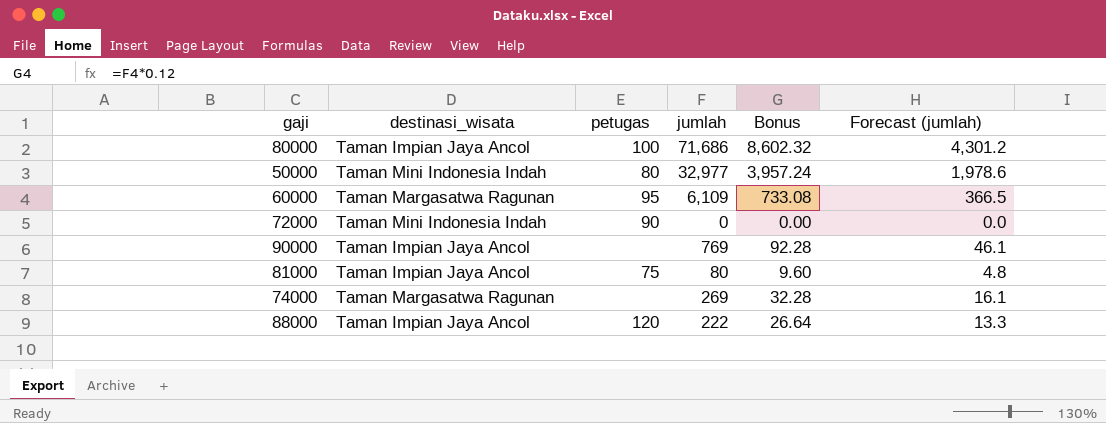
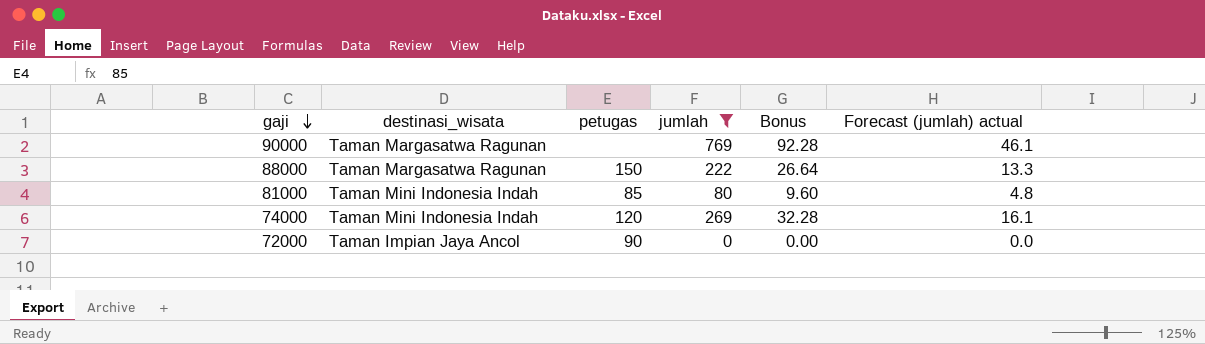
filter: none -> jumlah <= 769
row order: none -> gaji descending
column name: Forecast (jumlah) -> Forecast (jumlah) actual
90000 | destinasi_wisata: Taman Impian Jaya Ancol -> Taman Margasatwa Ragunan
88000 | destinasi_wisata: Taman Impian Jaya Ancol -> Taman Margasatwa Ragunan
88000 | petugas: 120 -> 150
81000 | destinasi_wisata: Taman Impian Jaya Ancol -> Taman Mini Indonesia Indah
81000 | petugas: 75 -> 85
74000 | destinasi_wisata: Taman Margasatwa Ragunan -> Taman Mini Indonesia Indah
74000 | petugas: none -> 120
72000 | destinasi_wisata: Taman Mini Indonesia Indah -> Taman Impian Jaya Ancol

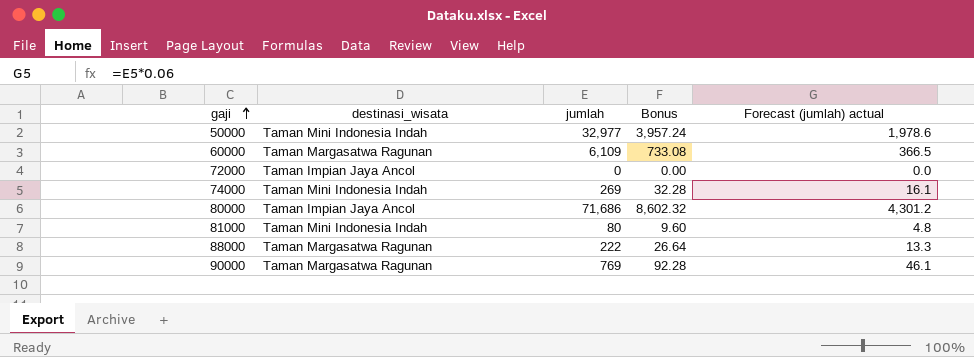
filter: jumlah <= 769 -> none
row order: gaji descending -> gaji ascending
column petugas | position: 3 -> none

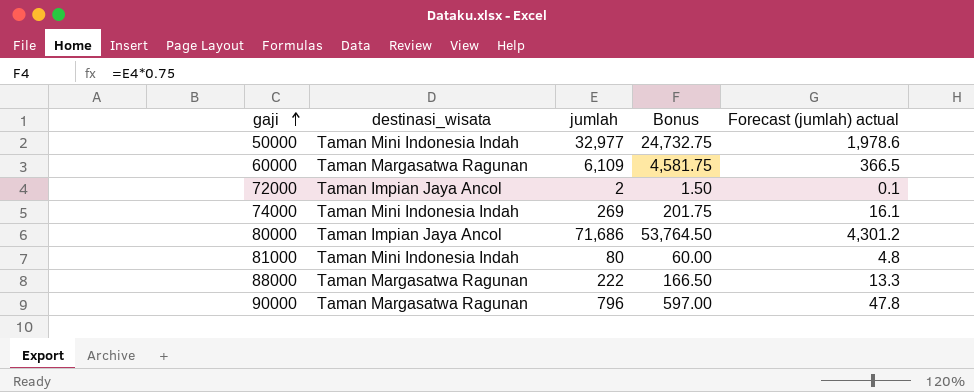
column Bonus | formula: [jumlah] * 0.12 -> [jumlah] * 0.75
72000 | jumlah: 0 -> 2
72000 | Forecast (jumlah) actual: 0.0 -> 0.1
90000 | jumlah: 769 -> 796
90000 | Forecast (jumlah) actual: 46.1 -> 47.8

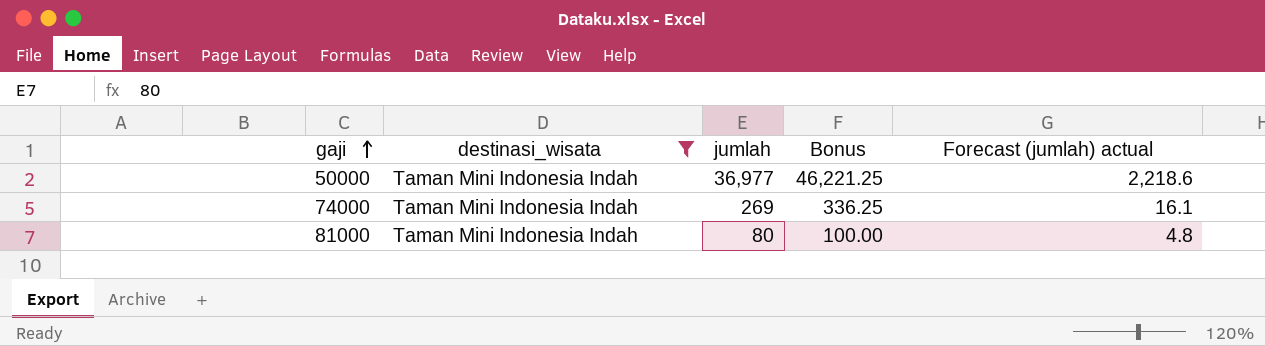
filter: none -> destinasi_wisata = Taman Mini Indonesia Indah
column Bonus | formula: [jumlah] * 0.75 -> [jumlah] * 1.25
50000 | jumlah: 32,977 -> 36,977
50000 | Forecast (jumlah) actual: 1,978.6 -> 2,218.6

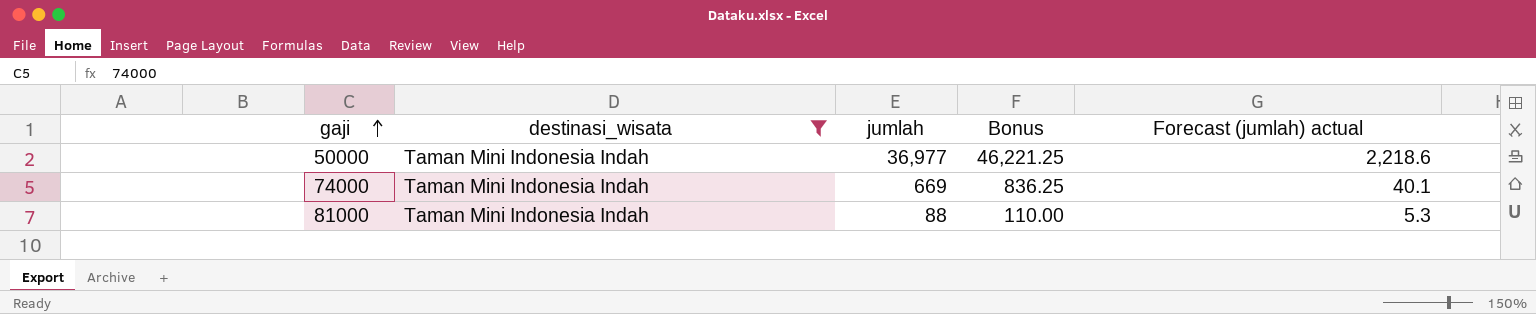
74000 | jumlah: 269 -> 669
74000 | Bonus: 336.25 -> 836.25
74000 | Forecast (jumlah) actual: 16.1 -> 40.1
81000 | jumlah: 80 -> 88
81000 | Bonus: 100.00 -> 110.00
81000 | Forecast (jumlah) actual: 4.8 -> 5.3

